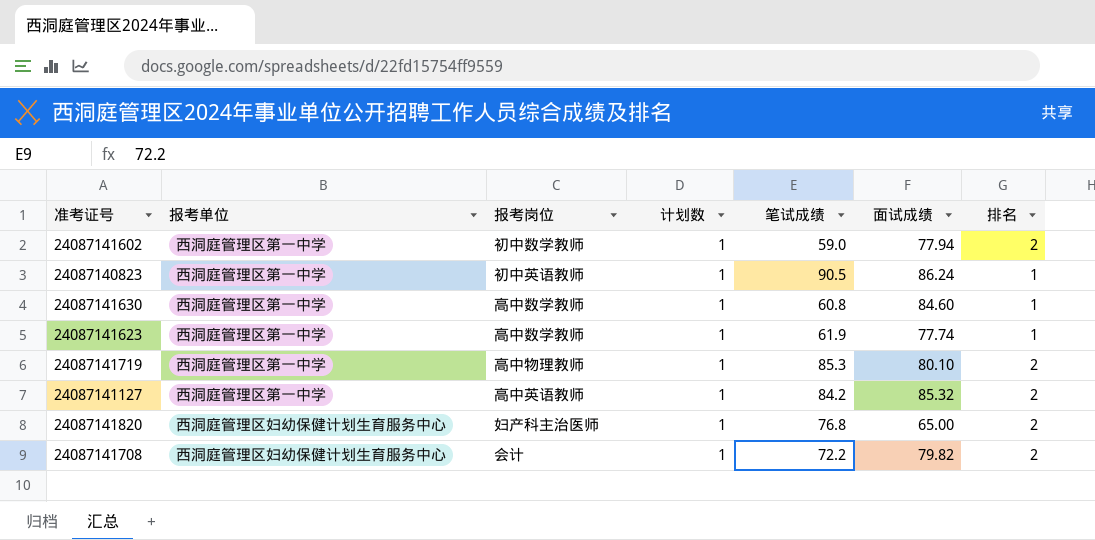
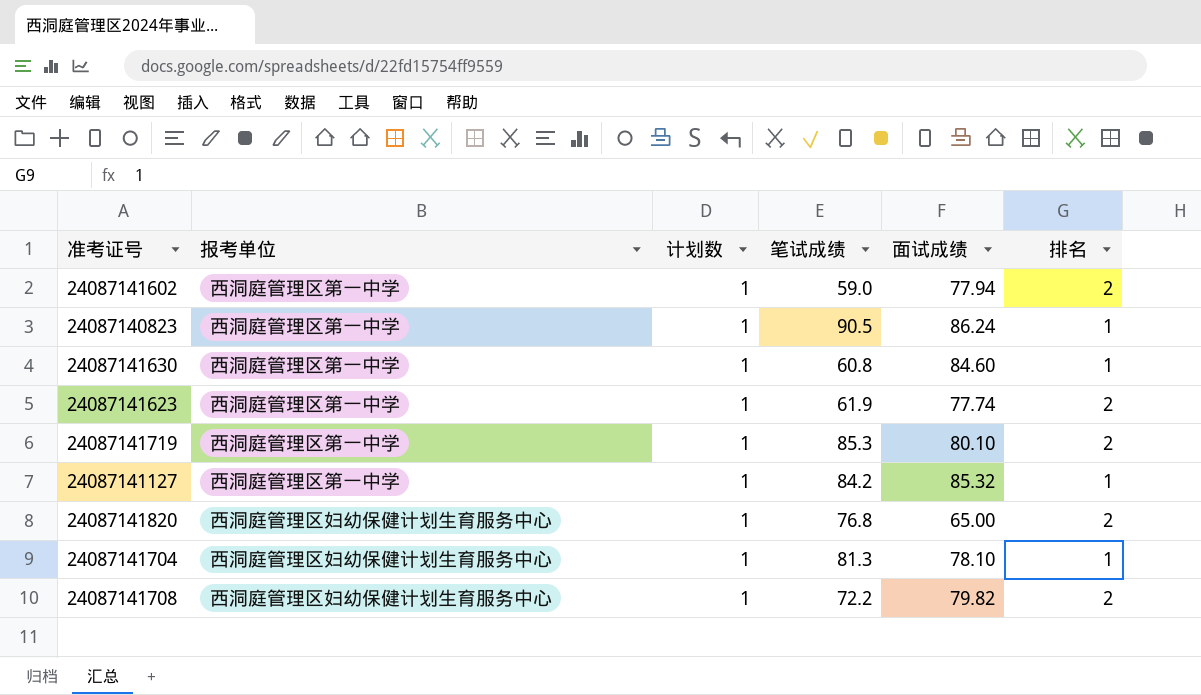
column 报考岗位 | position: 3 -> none
24087141623 | 排名: 1 -> 2
24087141127 | 排名: 2 -> 1
row 24087141704: none -> 西洞庭管理区妇幼保健计划生育服务中心 | 1 | 81.3 | 78.10 | 1

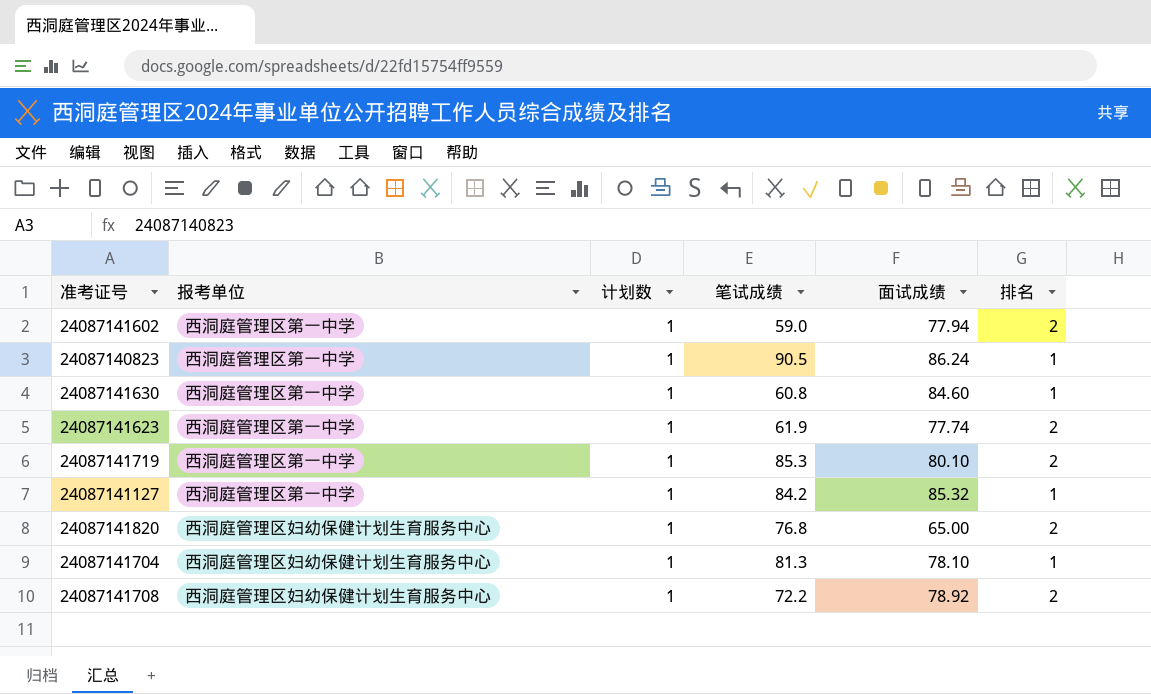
24087141708 | 面试成绩: 79.82 -> 78.92

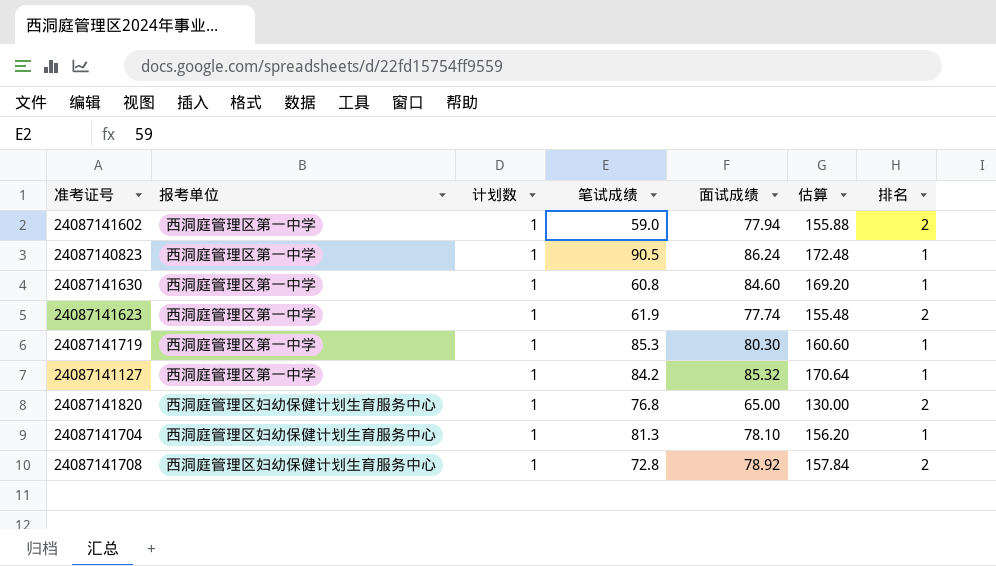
column 估算 | formula: none -> [面试成绩] * 2
24087141719 | 面试成绩: 80.10 -> 80.30
24087141719 | 排名: 2 -> 1
24087141708 | 笔试成绩: 72.2 -> 72.8

